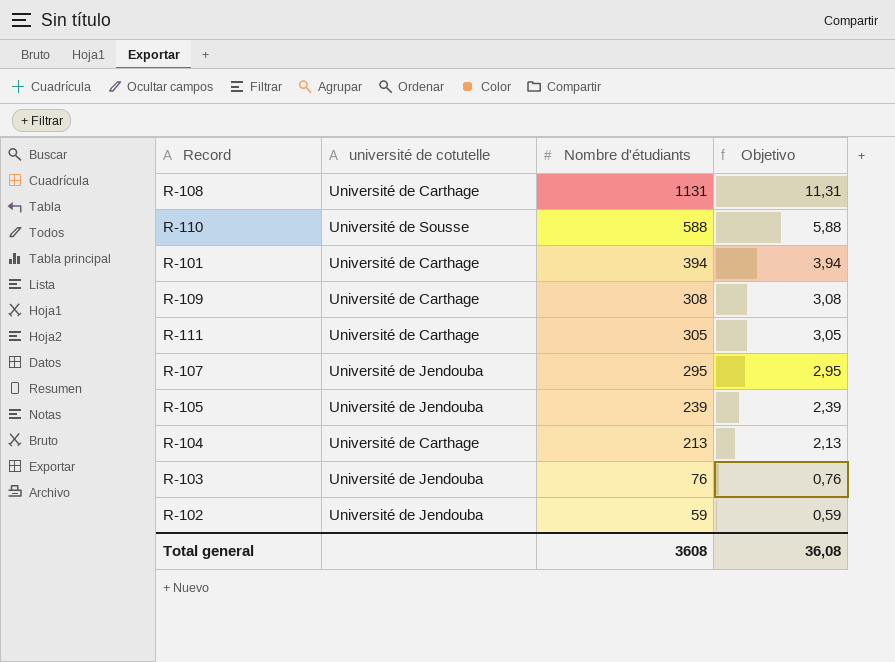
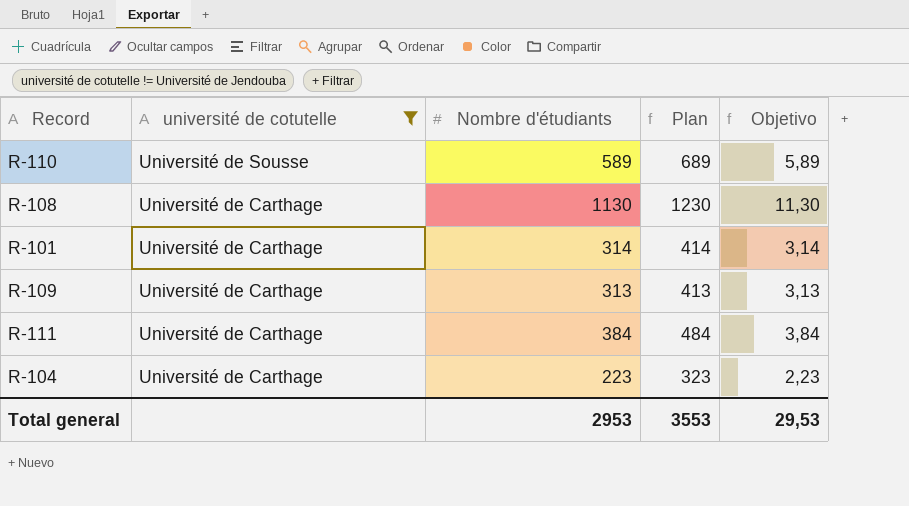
filter: none -> université de cotutelle != Université de Jendouba
row order: Nombre d'étudiants descending -> université de cotutelle descending
column Plan | formula: none -> [Nombre d'étudiants] + 100
R-110 | Nombre d'étudiants: 588 -> 589
R-110 | Objetivo: 5,88 -> 5,89
R-108 | Nombre d'étudiants: 1131 -> 1130
R-108 | Objetivo: 11,31 -> 11,30
R-101 | Nombre d'étudiants: 394 -> 314
R-101 | Objetivo: 3,94 -> 3,14
R-109 | Nombre d'étudiants: 308 -> 313
R-109 | Objetivo: 3,08 -> 3,13
R-111 | Nombre d'étudiants: 305 -> 384
R-111 | Objetivo: 3,05 -> 3,84
R-104 | Nombre d'étudiants: 213 -> 223
R-104 | Objetivo: 2,13 -> 2,23
Total general | Nombre d'étudiants: 3608 -> 2953
Total general | Objetivo: 36,08 -> 29,53

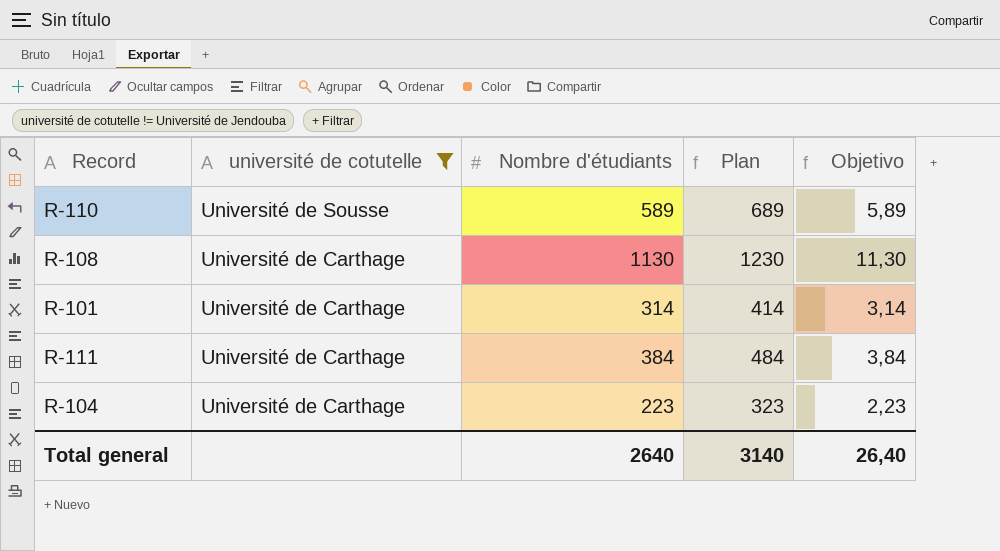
row R-109: Université de Carthage | 313 | 413 | 3,13 -> none
Total general | Nombre d'étudiants: 2953 -> 2640
Total general | Plan: 3553 -> 3140
Total general | Objetivo: 29,53 -> 26,40

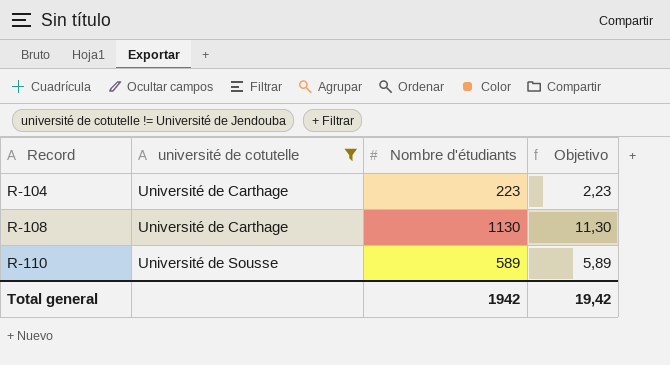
row order: université de cotutelle descending -> Record ascending
column Plan | formula: [Nombre d'étudiants] + 100 -> none
row R-101: Université de Carthage | 314 | 414 | 3,14 -> none
row R-111: Université de Carthage | 384 | 484 | 3,84 -> none
Total general | Nombre d'étudiants: 2640 -> 1942
Total general | Objetivo: 26,40 -> 19,42

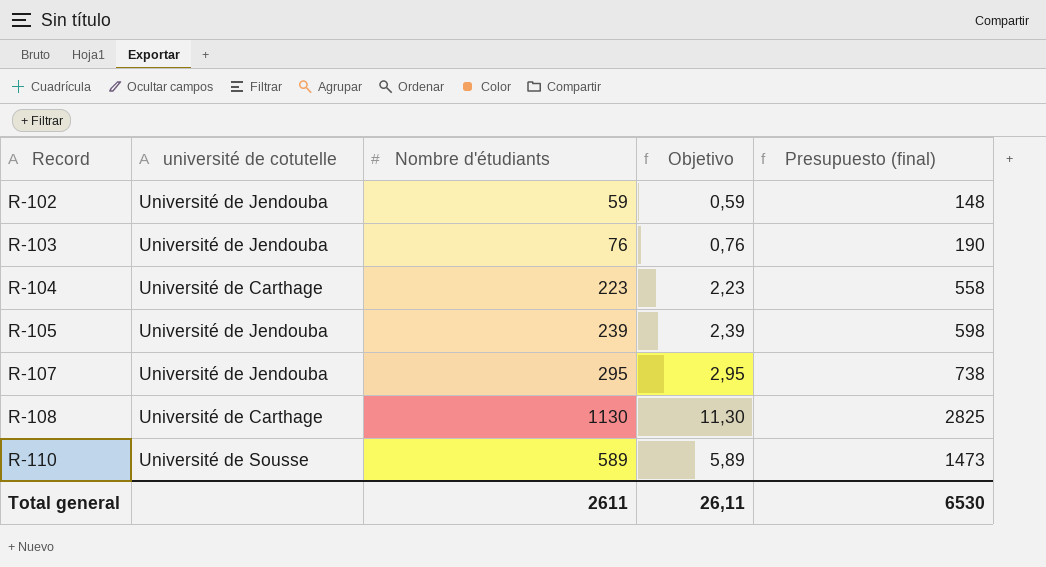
filter: université de cotutelle != Université de Jendouba -> none
column Presupuesto (final) | formula: none -> [Nombre d'étudiants] * 2,5
Total general | Nombre d'étudiants: 1942 -> 2611
Total general | Objetivo: 19,42 -> 26,11

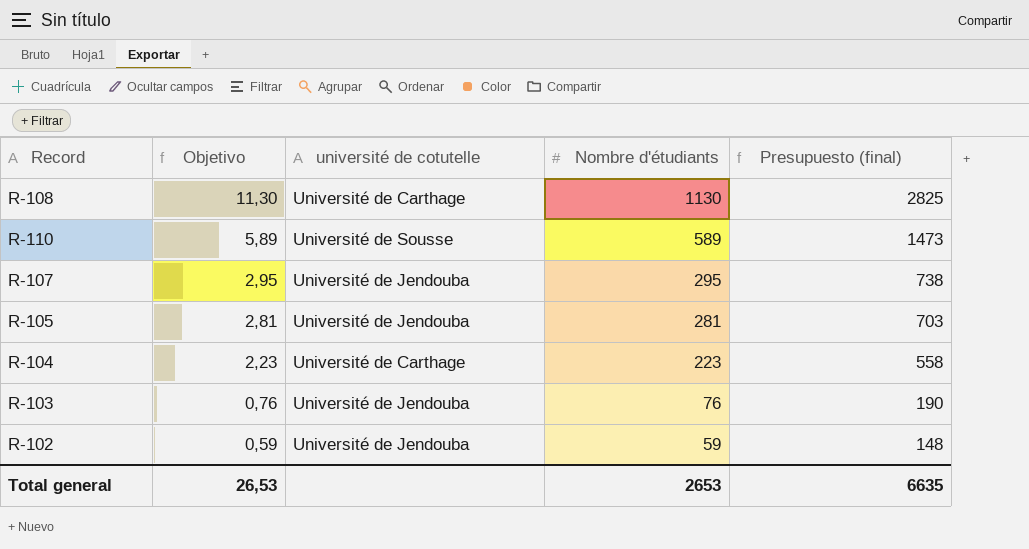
row order: Record ascending -> Objetivo descending
column Objetivo | position: 4 -> 2
R-105 | Objetivo: 2,39 -> 2,81
R-105 | Nombre d'étudiants: 239 -> 281
R-105 | Presupuesto (final): 598 -> 703
Total general | Objetivo: 26,11 -> 26,53
Total general | Nombre d'étudiants: 2611 -> 2653
Total general | Presupuesto (final): 6530 -> 6635

